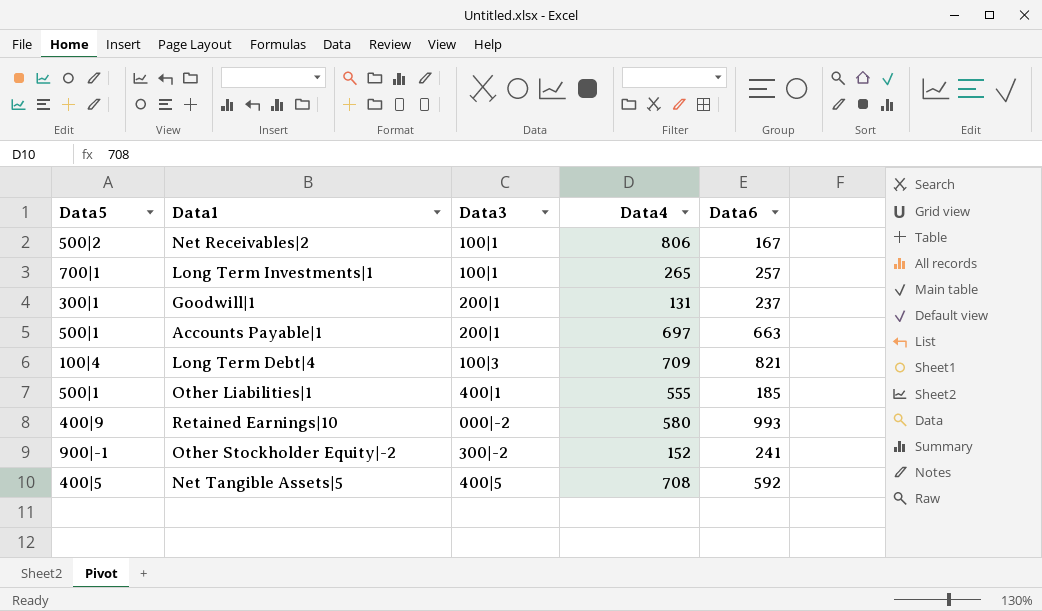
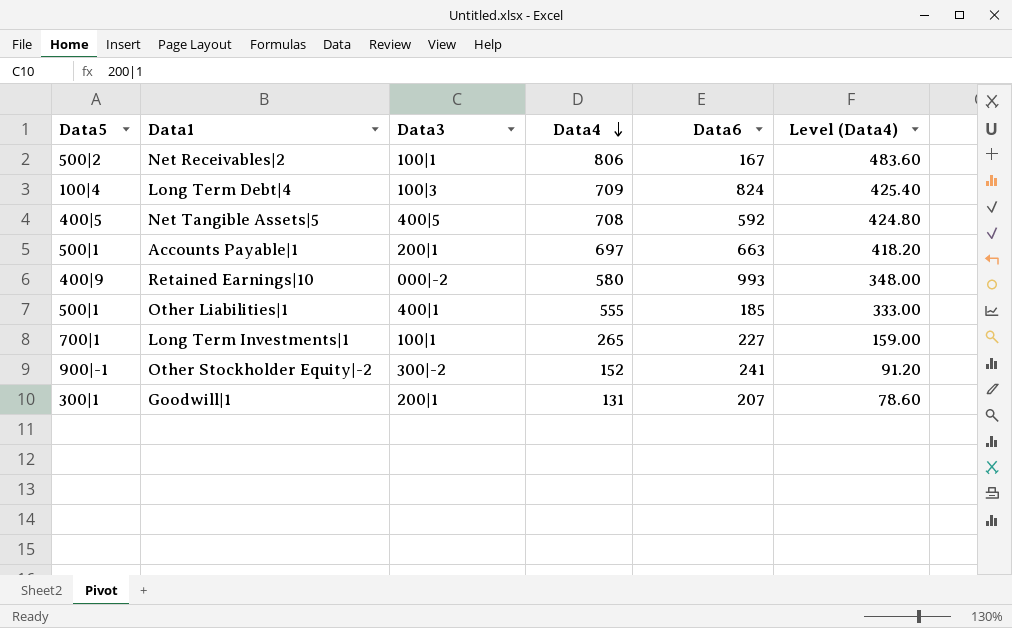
row order: none -> Data4 descending
column Level (Data4) | formula: none -> [Data4] * 0.6
Long Term Debt|4 | Data6: 821 -> 824
Long Term Investments|1 | Data6: 257 -> 227
Goodwill|1 | Data6: 237 -> 207

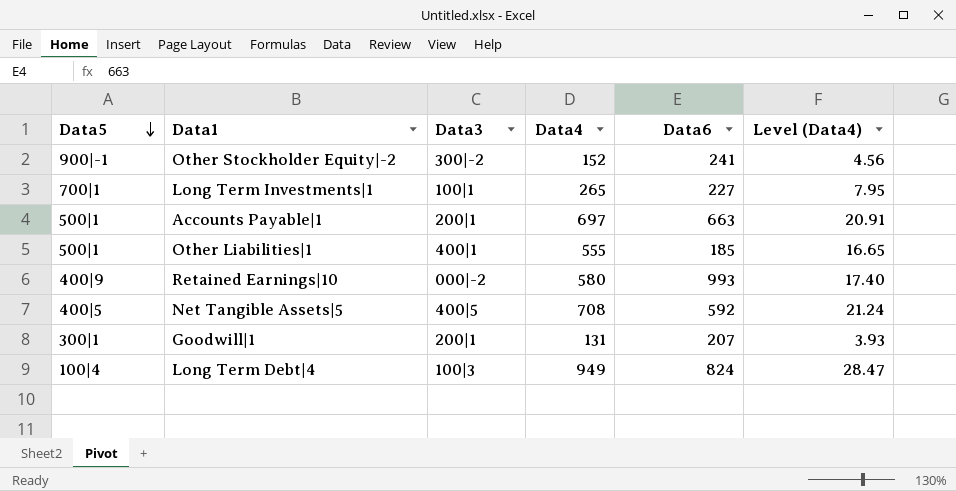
row order: Data4 descending -> Data5 descending
column Level (Data4) | formula: [Data4] * 0.6 -> [Data4] * 0.03
row Net Receivables|2: 500|2 | 100|1 | 806 | 167 | 483.60 -> none
Long Term Debt|4 | Data4: 709 -> 949

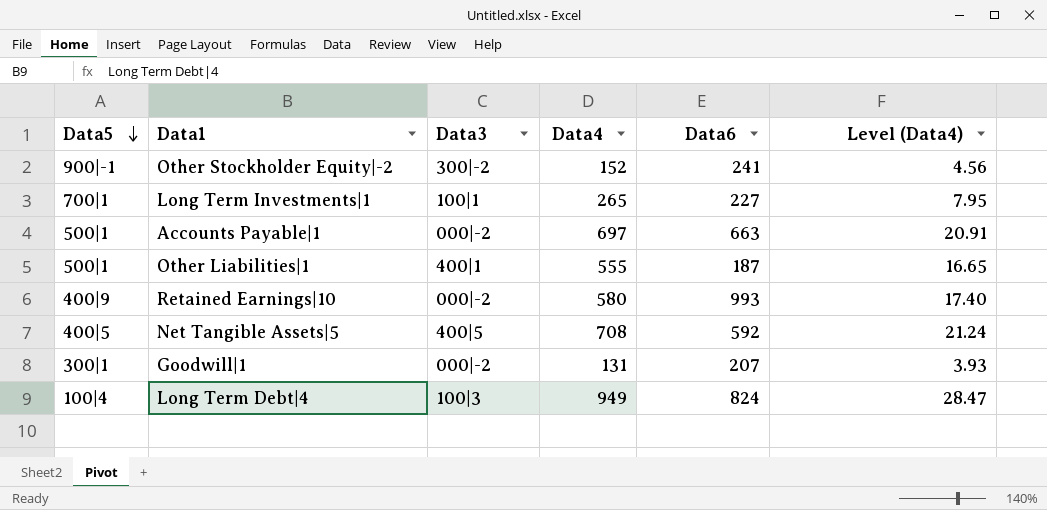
Accounts Payable|1 | Data3: 200|1 -> 000|-2
Other Liabilities|1 | Data6: 185 -> 187
Goodwill|1 | Data3: 200|1 -> 000|-2

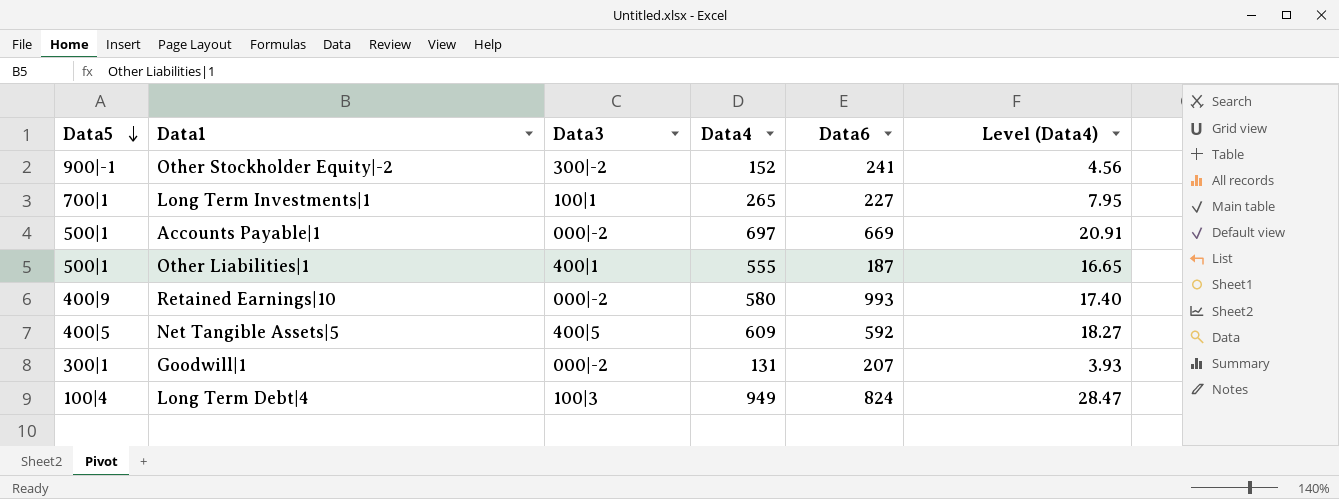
Accounts Payable|1 | Data6: 663 -> 669
Net Tangible Assets|5 | Data4: 708 -> 609
Net Tangible Assets|5 | Level (Data4): 21.24 -> 18.27

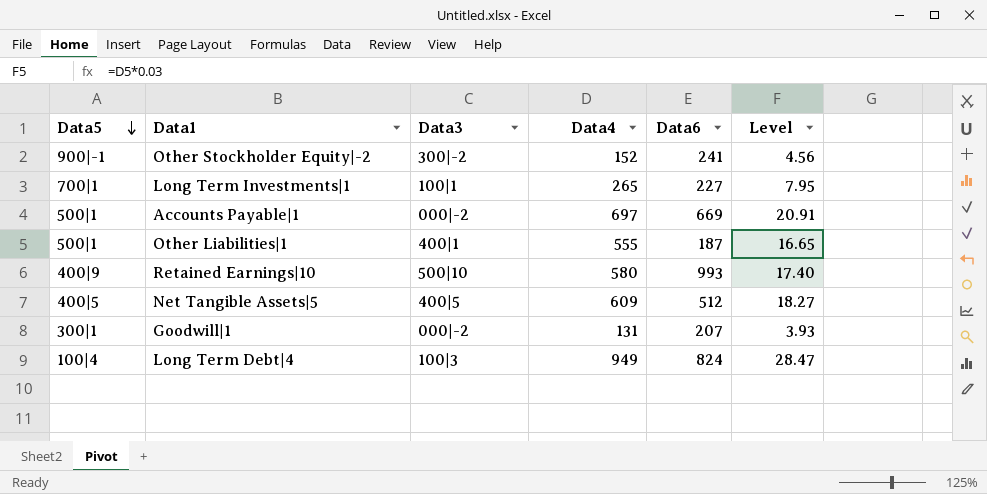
column name: Level (Data4) -> Level
Retained Earnings|10 | Data3: 000|-2 -> 500|10
Net Tangible Assets|5 | Data6: 592 -> 512

